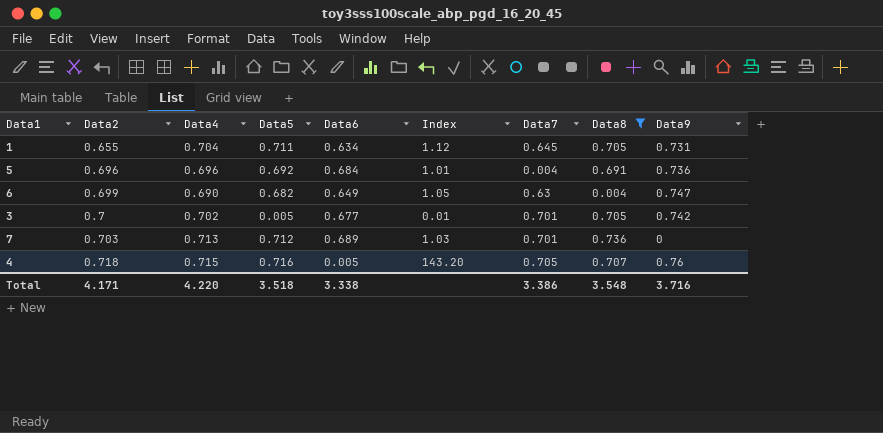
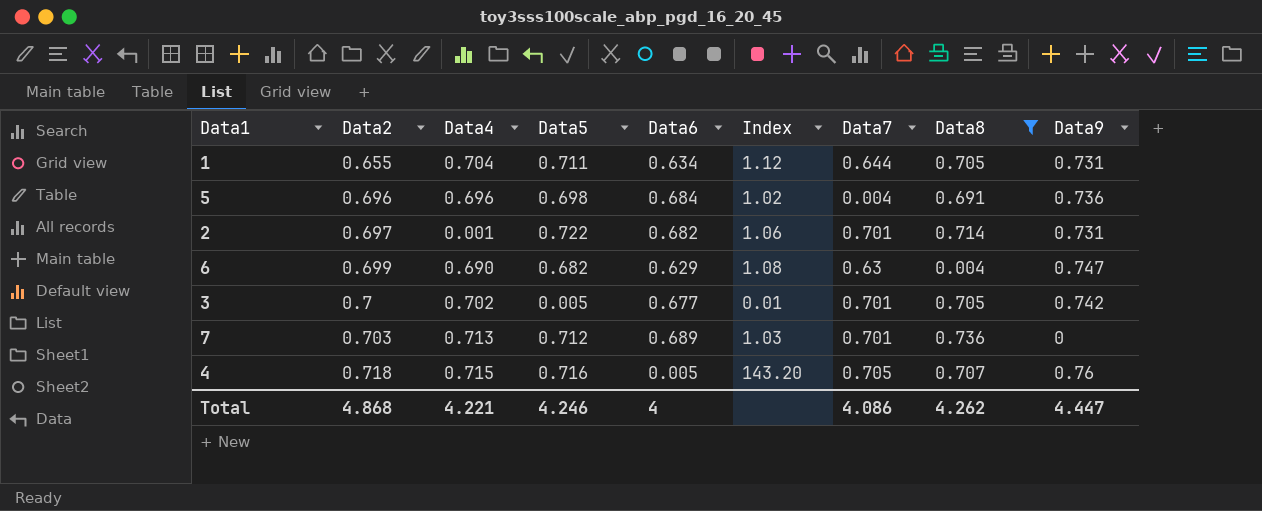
1 | Data7: 0.645 -> 0.644
5 | Data5: 0.692 -> 0.698
5 | Index: 1.01 -> 1.02
row 2: none -> 0.697 | 0.001 | 0.722 | 0.682 | 1.06 | 0.701 | 0.714 | 0.731
6 | Data6: 0.649 -> 0.629
6 | Index: 1.05 -> 1.08
Total | Data2: 4.171 -> 4.868
Total | Data4: 4.220 -> 4.221
Total | Data5: 3.518 -> 4.246
Total | Data6: 3.338 -> 4
Total | Data7: 3.386 -> 4.086
Total | Data8: 3.548 -> 4.262
Total | Data9: 3.716 -> 4.447

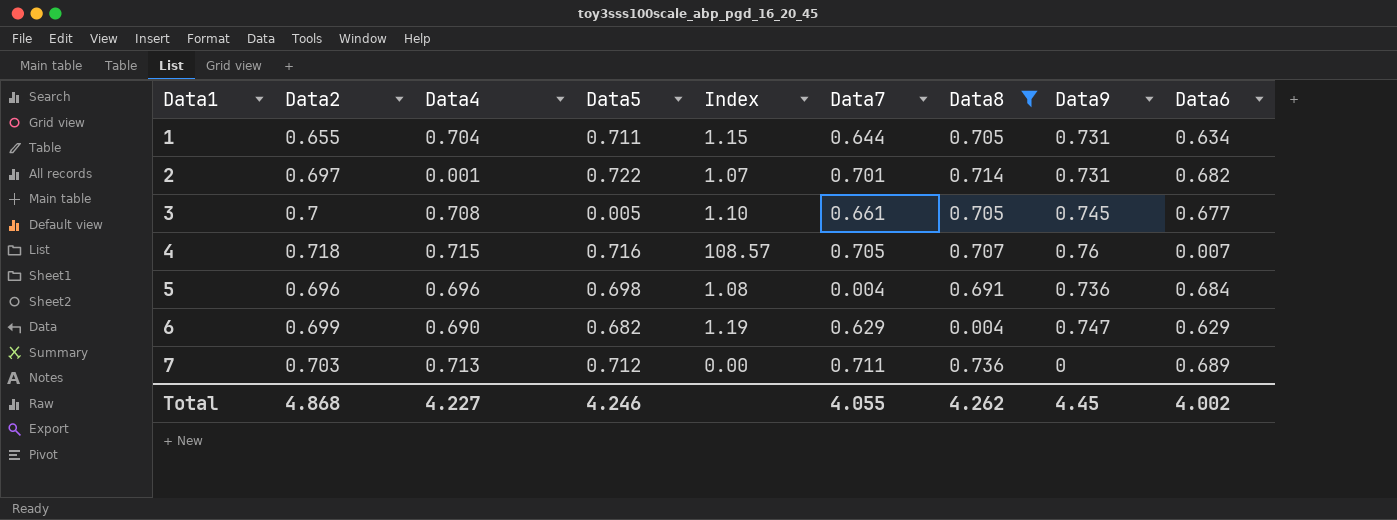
row order: Data2 ascending -> Data1 ascending
column Index | formula: [Data5] / [Data6] -> [Data9] / [Data6]
column Data6 | position: 5 -> 9
3 | Data4: 0.702 -> 0.708
3 | Data7: 0.701 -> 0.661
3 | Data9: 0.742 -> 0.745
4 | Data6: 0.005 -> 0.007
6 | Data7: 0.63 -> 0.629
7 | Data7: 0.701 -> 0.711
Total | Data4: 4.221 -> 4.227
Total | Data7: 4.086 -> 4.055
Total | Data9: 4.447 -> 4.45
Total | Data6: 4 -> 4.002

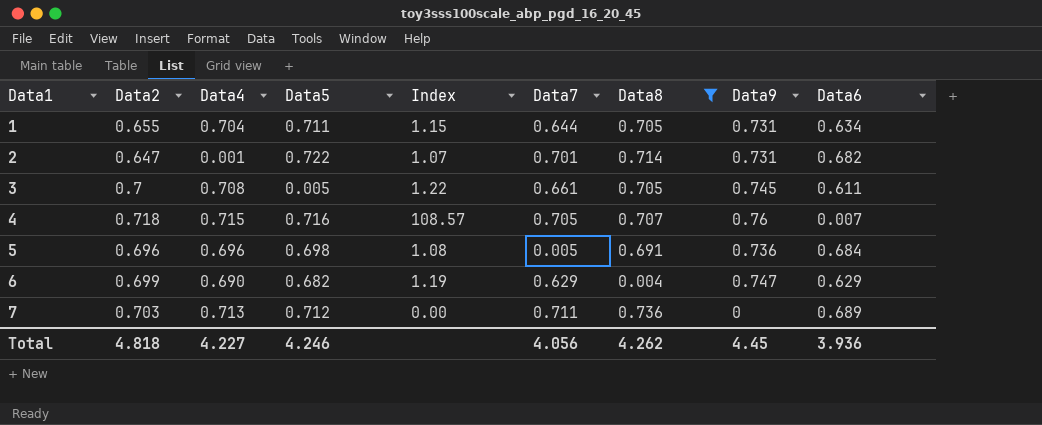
2 | Data2: 0.697 -> 0.647
3 | Index: 1.10 -> 1.22
3 | Data6: 0.677 -> 0.611
5 | Data7: 0.004 -> 0.005
Total | Data2: 4.868 -> 4.818
Total | Data7: 4.055 -> 4.056
Total | Data6: 4.002 -> 3.936

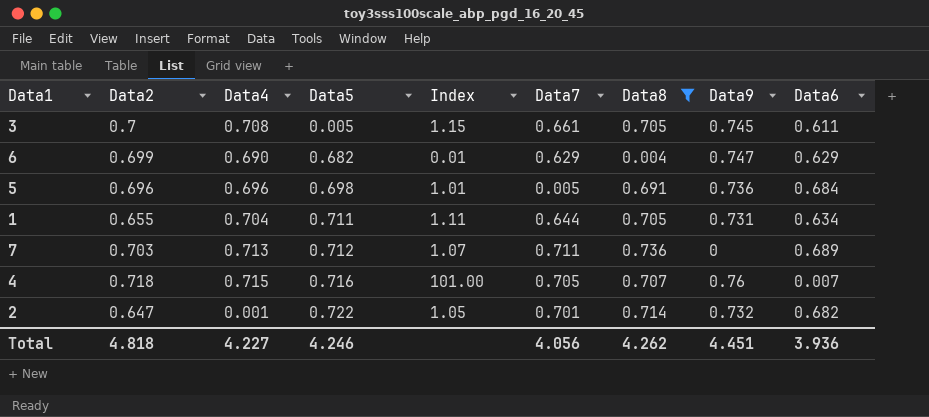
row order: Data1 ascending -> Data5 ascending
column Index | formula: [Data9] / [Data6] -> [Data8] / [Data6]
2 | Data9: 0.731 -> 0.732
Total | Data9: 4.45 -> 4.451

